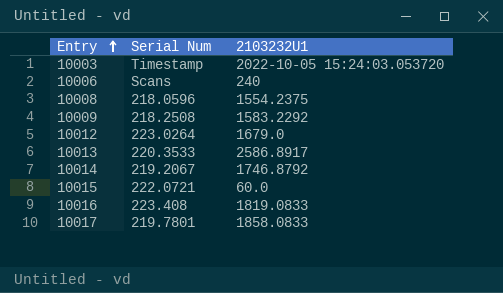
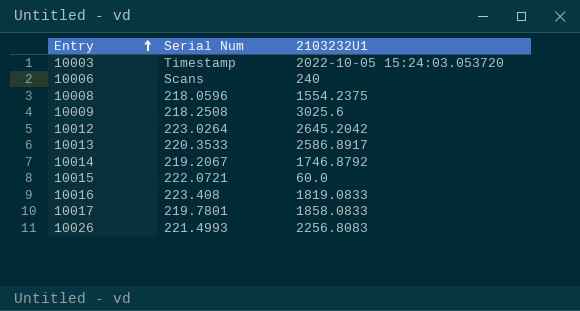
10009 | 2103232U1: 1583.2292 -> 3025.6
10012 | 2103232U1: 1679.0 -> 2645.2042
row 10026: none -> 221.4993 | 2256.8083

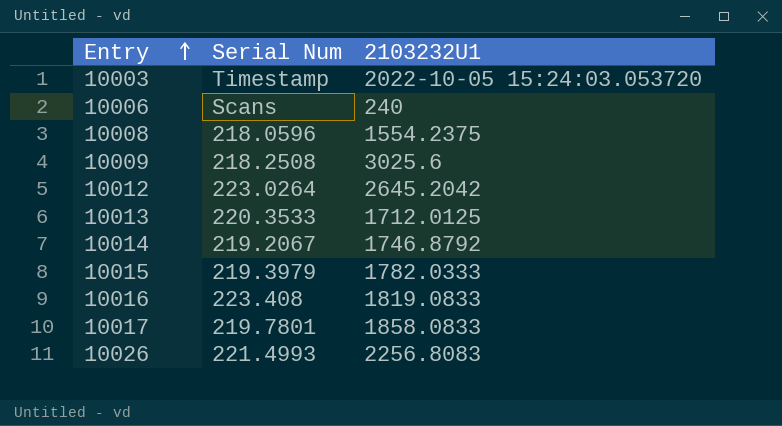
10013 | 2103232U1: 2586.8917 -> 1712.0125
10015 | Serial Num: 222.0721 -> 219.3979
10015 | 2103232U1: 60.0 -> 1782.0333

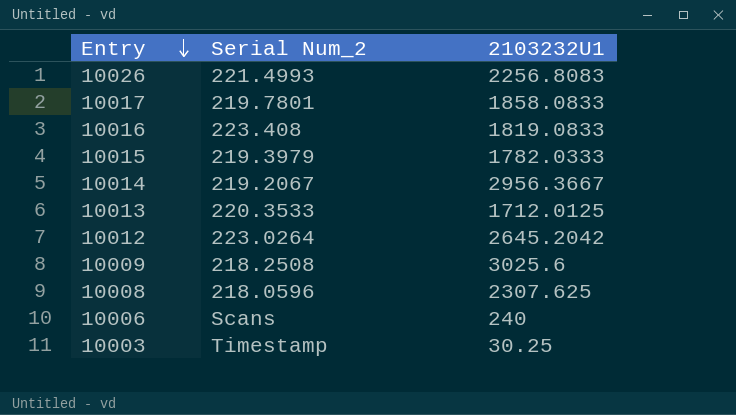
row order: Entry ascending -> Entry descending
column name: Serial Num -> Serial Num_2
10014 | 2103232U1: 1746.8792 -> 2956.3667
10008 | 2103232U1: 1554.2375 -> 2307.625
10003 | 2103232U1: 2022-10-05 15:24:03.053720 -> 30.25

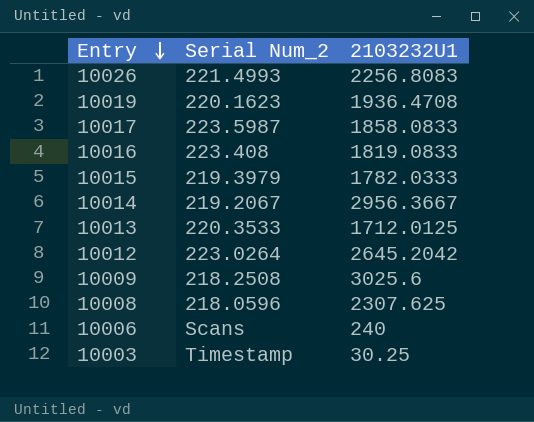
row 10019: none -> 220.1623 | 1936.4708
10017 | Serial Num_2: 219.7801 -> 223.5987

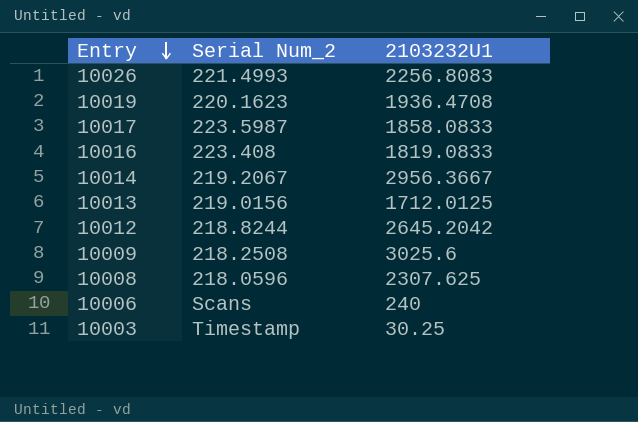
row 10015: 219.3979 | 1782.0333 -> none
10013 | Serial Num_2: 220.3533 -> 219.0156
10012 | Serial Num_2: 223.0264 -> 218.8244

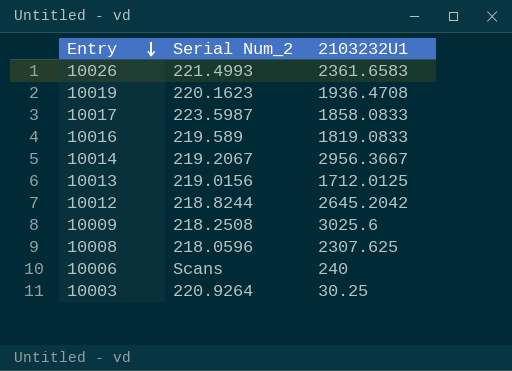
10026 | 2103232U1: 2256.8083 -> 2361.6583
10016 | Serial Num_2: 223.408 -> 219.589
10003 | Serial Num_2: Timestamp -> 220.9264

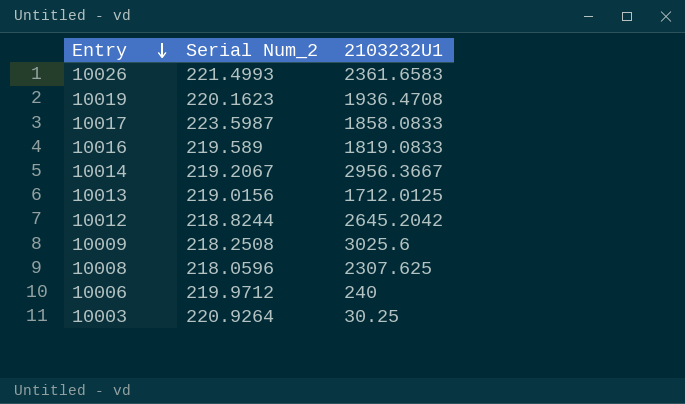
10006 | Serial Num_2: Scans -> 219.9712

